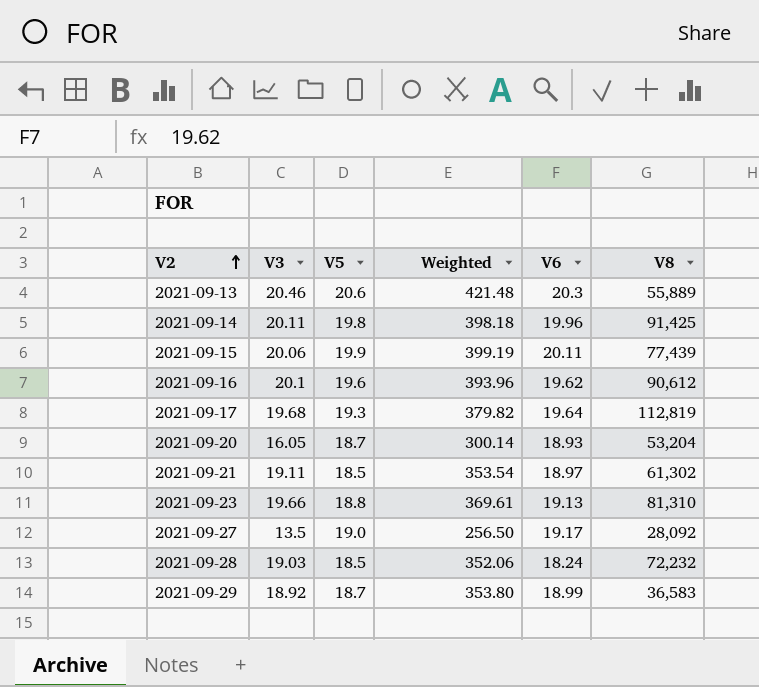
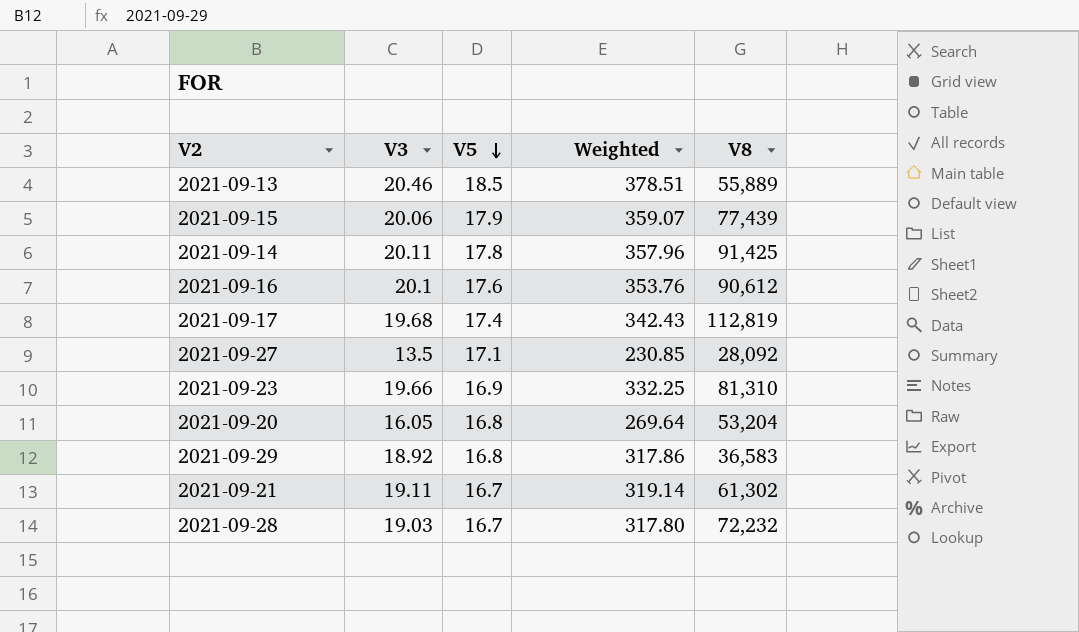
row order: V2 ascending -> V5 descending
column V6 | position: 5 -> none
2021-09-13 | V5: 20.6 -> 18.5
2021-09-13 | Weighted: 421.48 -> 378.51
2021-09-15 | V5: 19.9 -> 17.9
2021-09-15 | Weighted: 399.19 -> 359.07
2021-09-14 | V5: 19.8 -> 17.8
2021-09-14 | Weighted: 398.18 -> 357.96
2021-09-16 | V5: 19.6 -> 17.6
2021-09-16 | Weighted: 393.96 -> 353.76
2021-09-17 | V5: 19.3 -> 17.4
2021-09-17 | Weighted: 379.82 -> 342.43
2021-09-27 | V5: 19.0 -> 17.1
2021-09-27 | Weighted: 256.50 -> 230.85
2021-09-23 | V5: 18.8 -> 16.9
2021-09-23 | Weighted: 369.61 -> 332.25
2021-09-20 | V5: 18.7 -> 16.8
2021-09-20 | Weighted: 300.14 -> 269.64
2021-09-29 | V5: 18.7 -> 16.8
2021-09-29 | Weighted: 353.80 -> 317.86
2021-09-21 | V5: 18.5 -> 16.7
2021-09-21 | Weighted: 353.54 -> 319.14
2021-09-28 | V5: 18.5 -> 16.7
2021-09-28 | Weighted: 352.06 -> 317.80

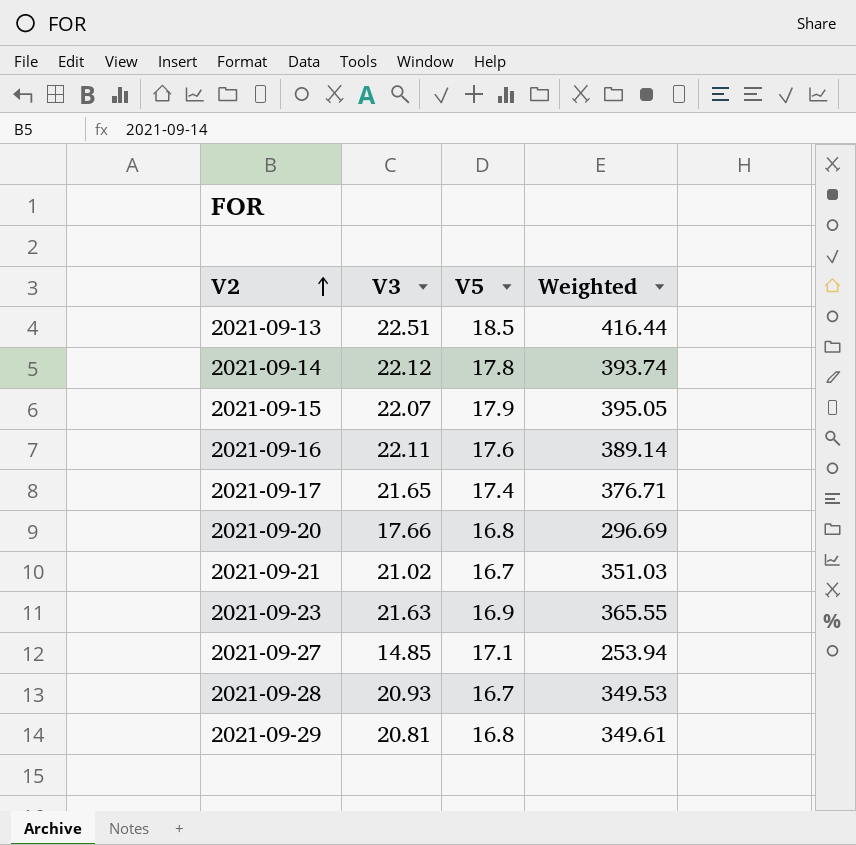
row order: V5 descending -> V2 ascending
column V8 | position: 5 -> none
2021-09-13 | V3: 20.46 -> 22.51
2021-09-13 | Weighted: 378.51 -> 416.44
2021-09-14 | V3: 20.11 -> 22.12
2021-09-14 | Weighted: 357.96 -> 393.74
2021-09-15 | V3: 20.06 -> 22.07
2021-09-15 | Weighted: 359.07 -> 395.05
2021-09-16 | V3: 20.1 -> 22.11
2021-09-16 | Weighted: 353.76 -> 389.14
2021-09-17 | V3: 19.68 -> 21.65
2021-09-17 | Weighted: 342.43 -> 376.71
2021-09-20 | V3: 16.05 -> 17.66
2021-09-20 | Weighted: 269.64 -> 296.69
2021-09-21 | V3: 19.11 -> 21.02
2021-09-21 | Weighted: 319.14 -> 351.03
2021-09-23 | V3: 19.66 -> 21.63
2021-09-23 | Weighted: 332.25 -> 365.55
2021-09-27 | V3: 13.5 -> 14.85
2021-09-27 | Weighted: 230.85 -> 253.94
2021-09-28 | V3: 19.03 -> 20.93
2021-09-28 | Weighted: 317.80 -> 349.53
2021-09-29 | V3: 18.92 -> 20.81
2021-09-29 | Weighted: 317.86 -> 349.61

